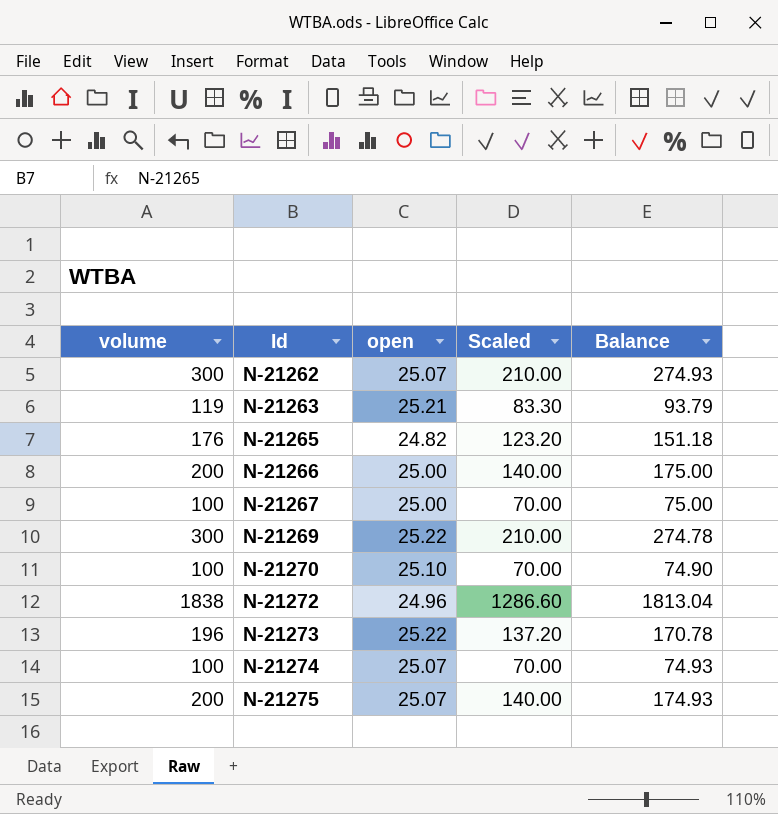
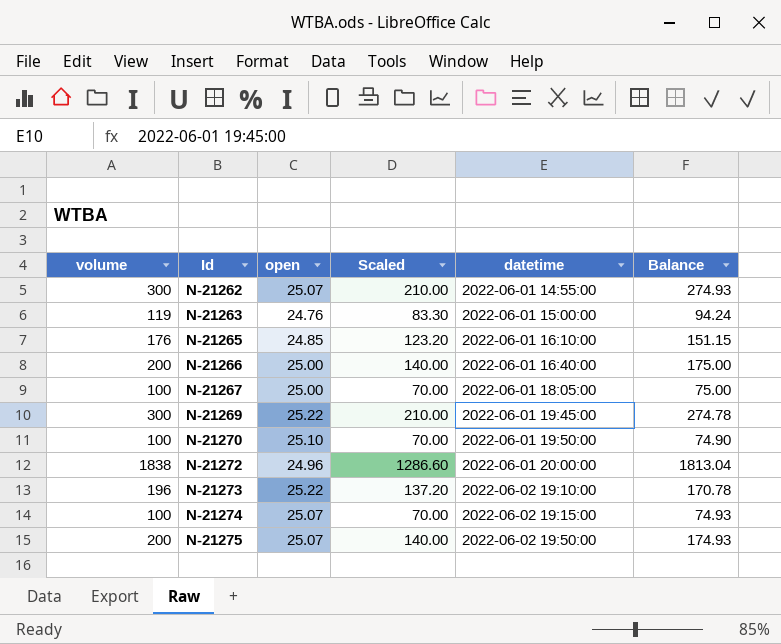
column datetime | position: none -> 5
N-21263 | open: 25.21 -> 24.76
N-21263 | Balance: 93.79 -> 94.24
N-21265 | open: 24.82 -> 24.85
N-21265 | Balance: 151.18 -> 151.15

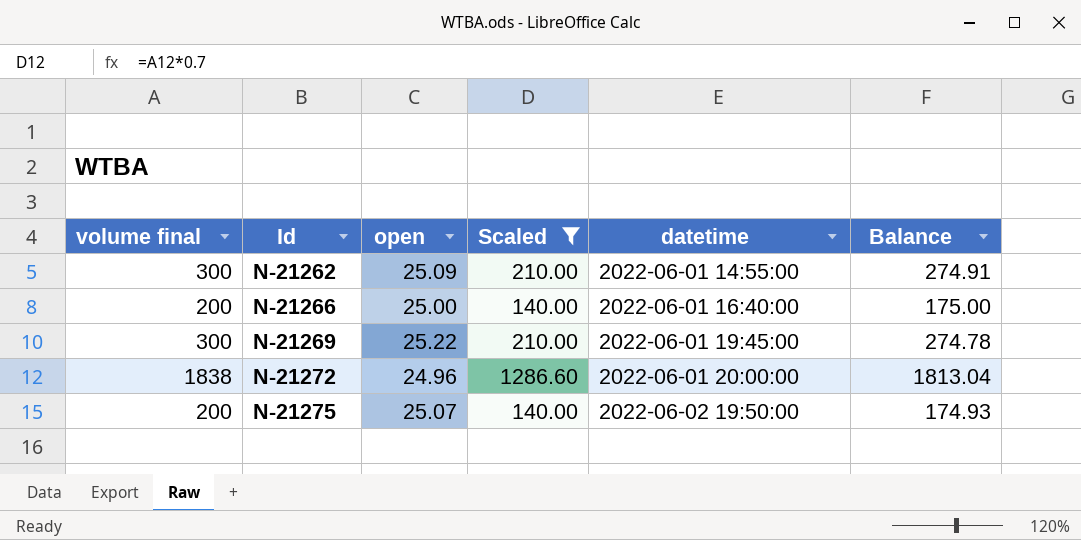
filter: none -> Scaled >= 140.00
column name: volume -> volume final
N-21262 | open: 25.07 -> 25.09
N-21262 | Balance: 274.93 -> 274.91

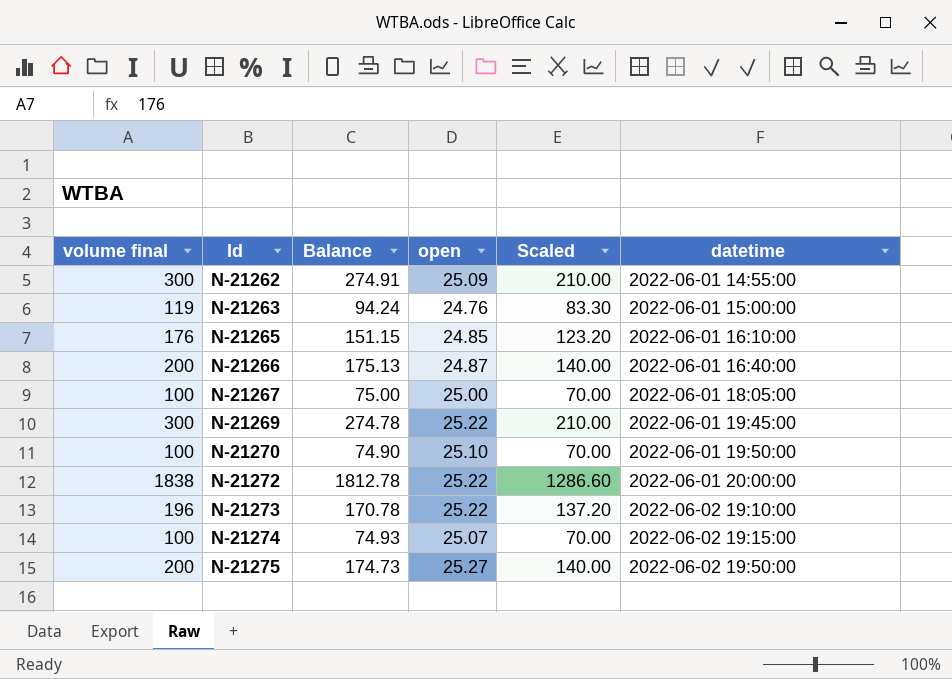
filter: Scaled >= 140.00 -> none
column Balance | position: 6 -> 3
N-21266 | Balance: 175.00 -> 175.13
N-21266 | open: 25.00 -> 24.87
N-21272 | Balance: 1813.04 -> 1812.78
N-21272 | open: 24.96 -> 25.22
N-21275 | Balance: 174.93 -> 174.73
N-21275 | open: 25.07 -> 25.27

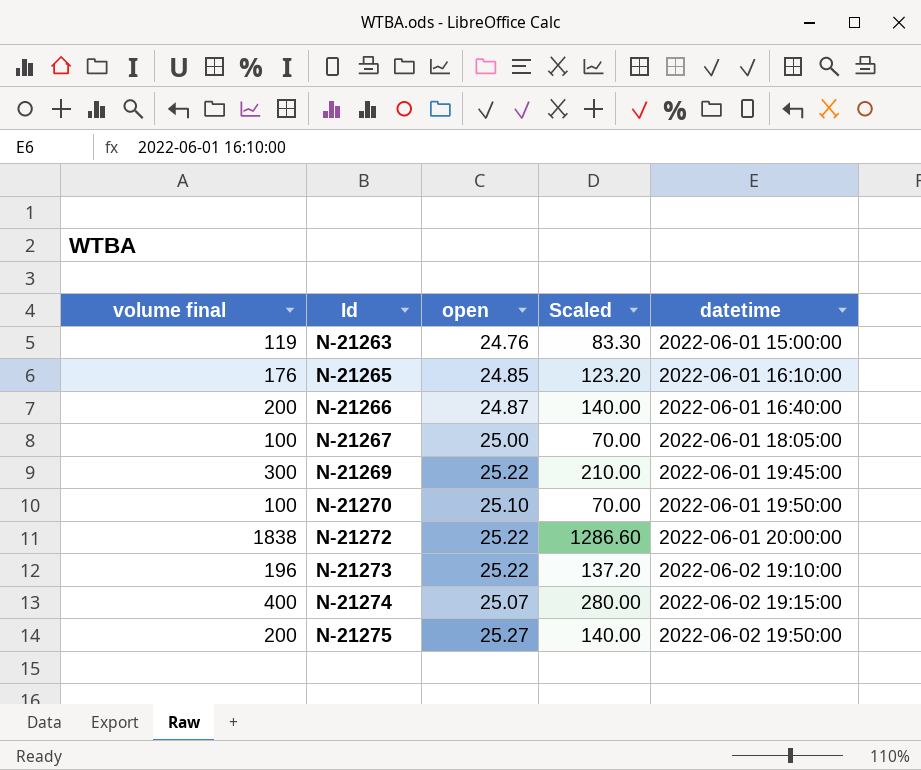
column Balance | formula: [volume final] - [open] -> none
row N-21262: 300 | 274.91 | 25.09 | 210.00 | 2022-06-01 14:55:00 -> none
N-21274 | volume final: 100 -> 400
N-21274 | Scaled: 70.00 -> 280.00

